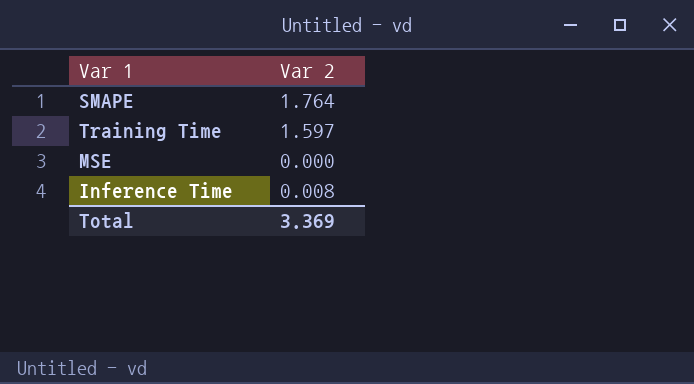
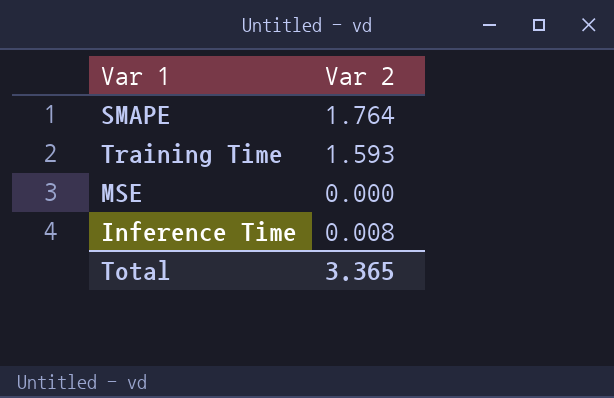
Training Time | Var 2: 1.597 -> 1.593
Total | Var 2: 3.369 -> 3.365

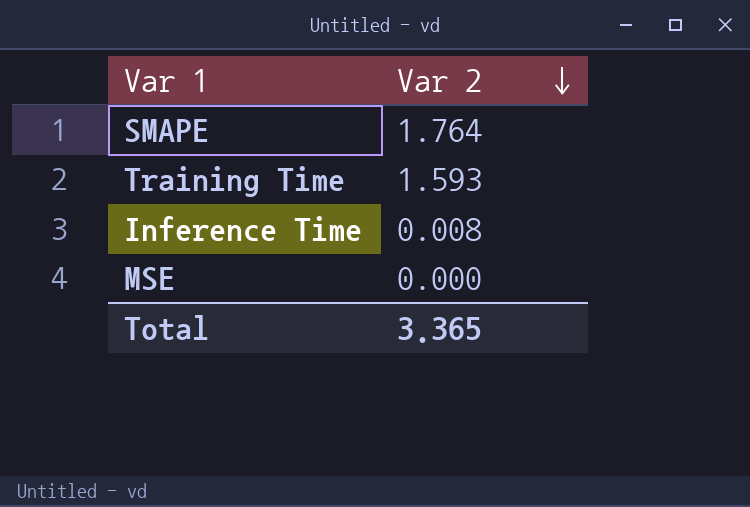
row order: none -> Var 2 descending

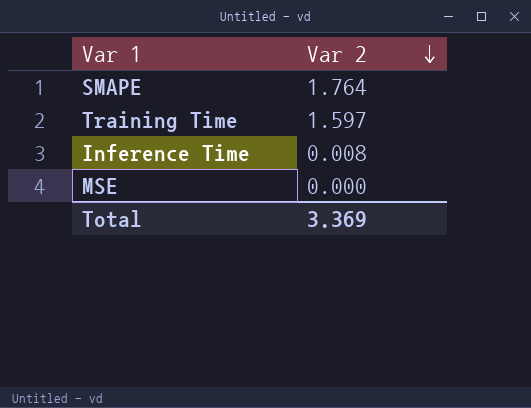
Training Time | Var 2: 1.593 -> 1.597
Total | Var 2: 3.365 -> 3.369

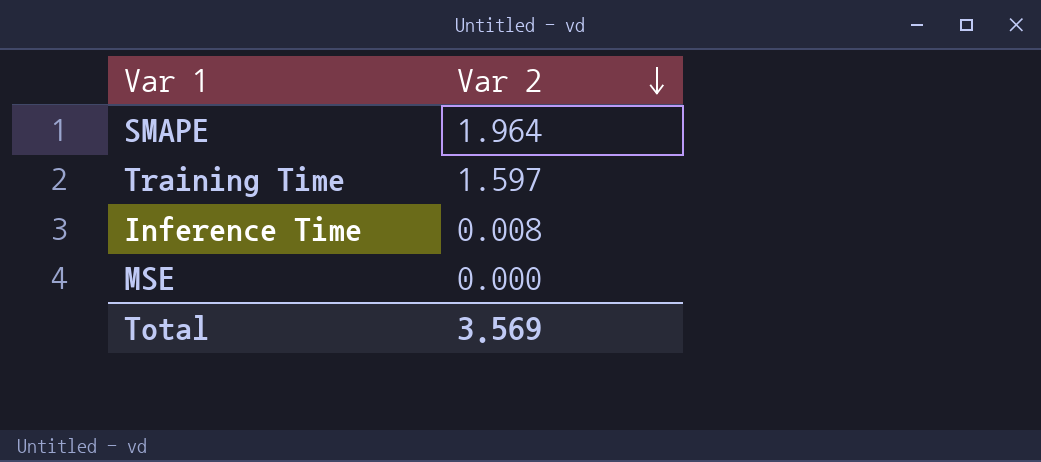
SMAPE | Var 2: 1.764 -> 1.964
Total | Var 2: 3.369 -> 3.569

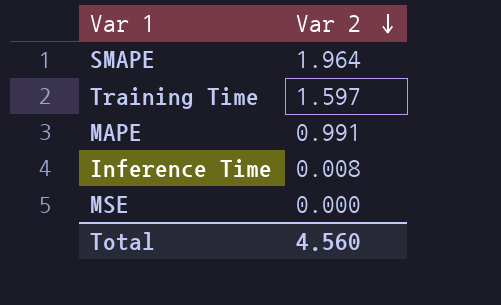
row MAPE: none -> 0.991
Total | Var 2: 3.569 -> 4.560

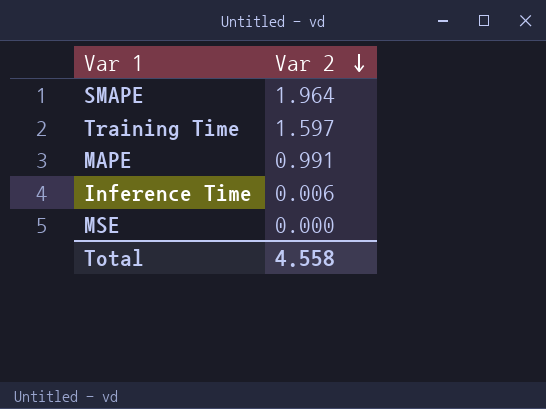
Inference Time | Var 2: 0.008 -> 0.006
Total | Var 2: 4.560 -> 4.558

